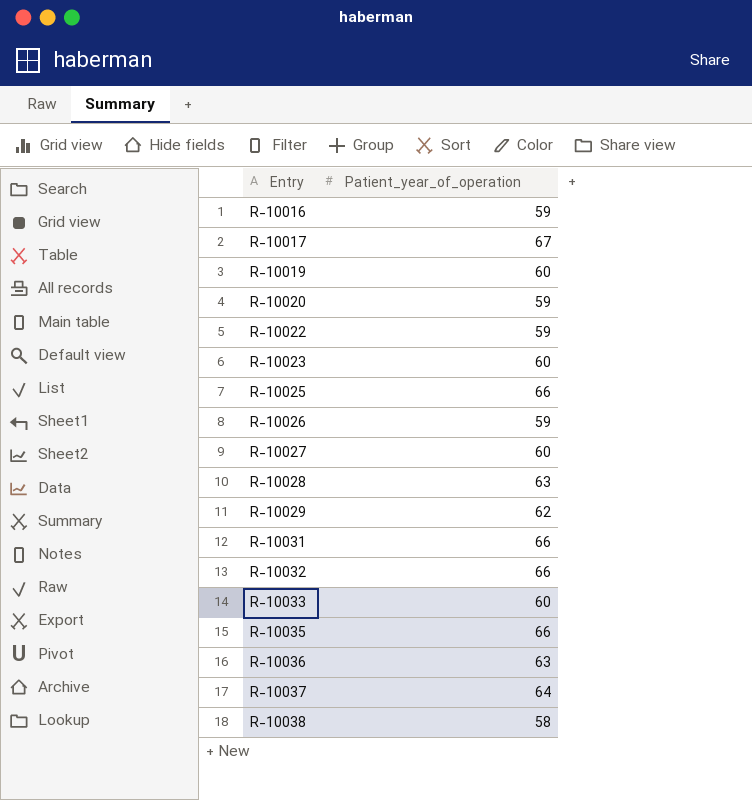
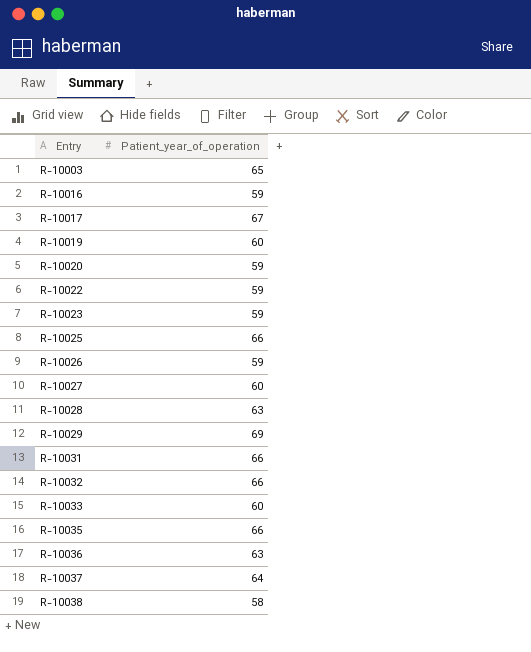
row R-10003: none -> 65
R-10023 | Patient_year_of_operation: 60 -> 59
R-10029 | Patient_year_of_operation: 62 -> 69

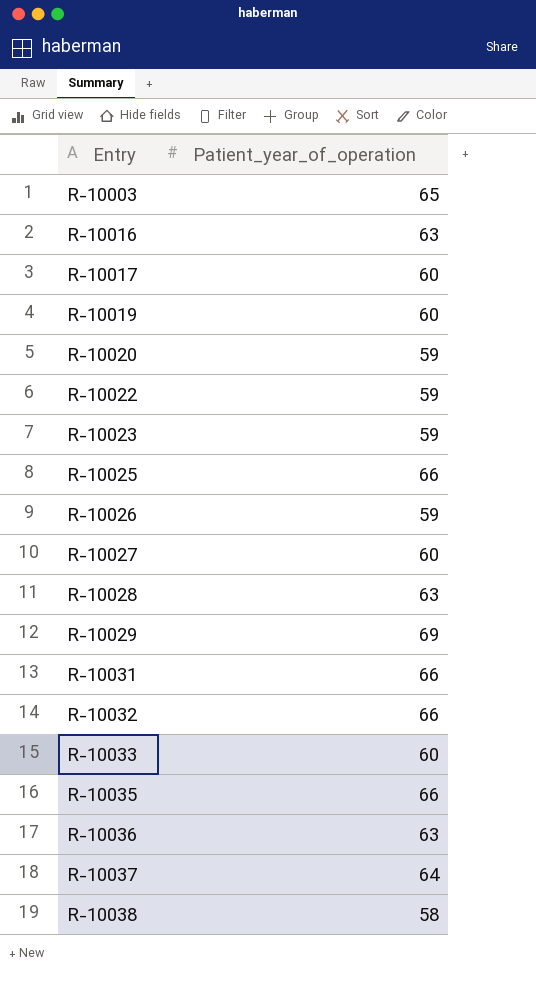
R-10016 | Patient_year_of_operation: 59 -> 63
R-10017 | Patient_year_of_operation: 67 -> 60

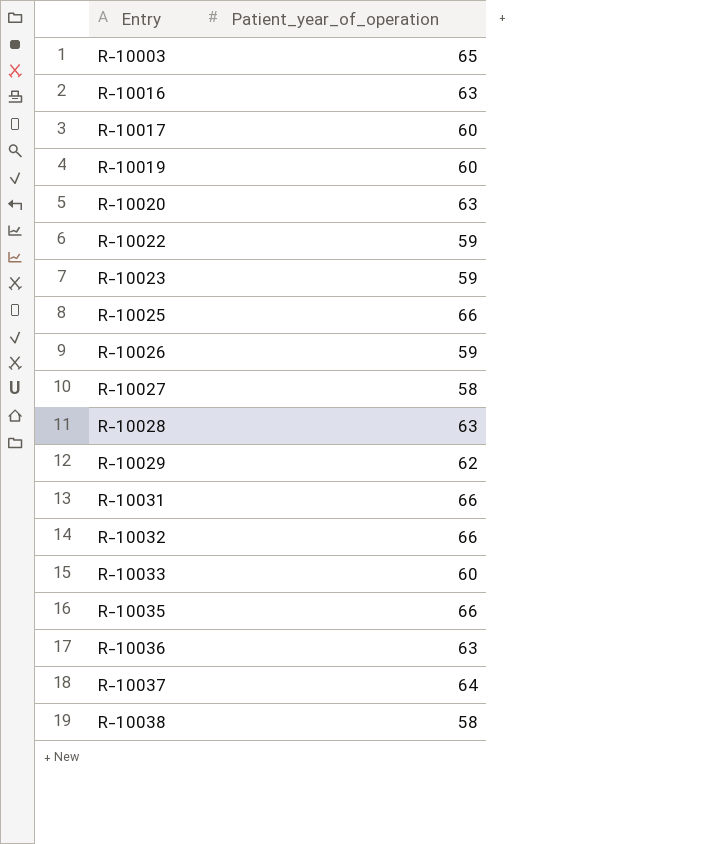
R-10020 | Patient_year_of_operation: 59 -> 63
R-10027 | Patient_year_of_operation: 60 -> 58
R-10029 | Patient_year_of_operation: 69 -> 62

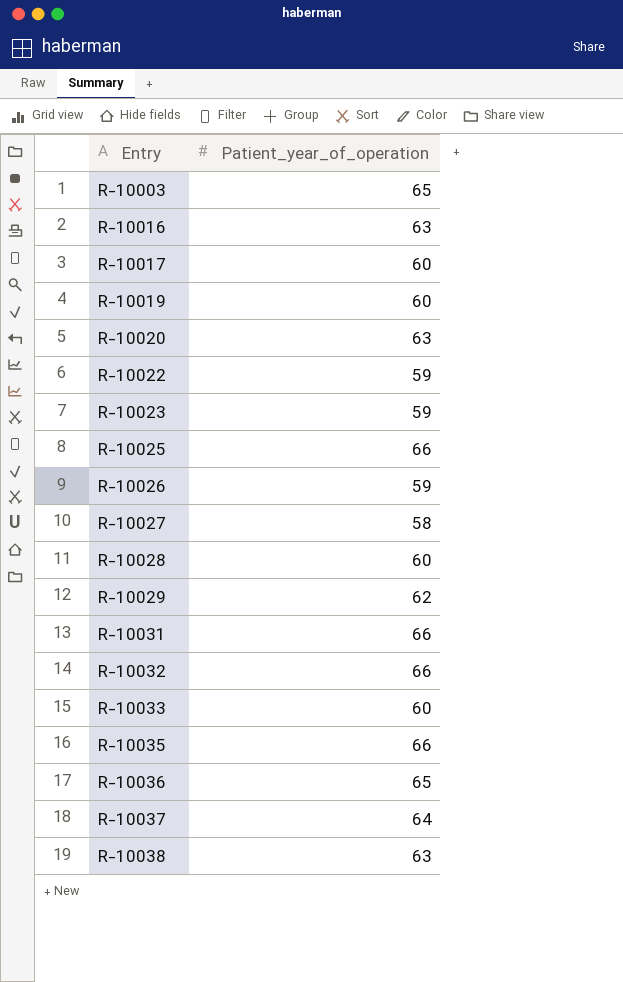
R-10028 | Patient_year_of_operation: 63 -> 60
R-10036 | Patient_year_of_operation: 63 -> 65
R-10038 | Patient_year_of_operation: 58 -> 63

